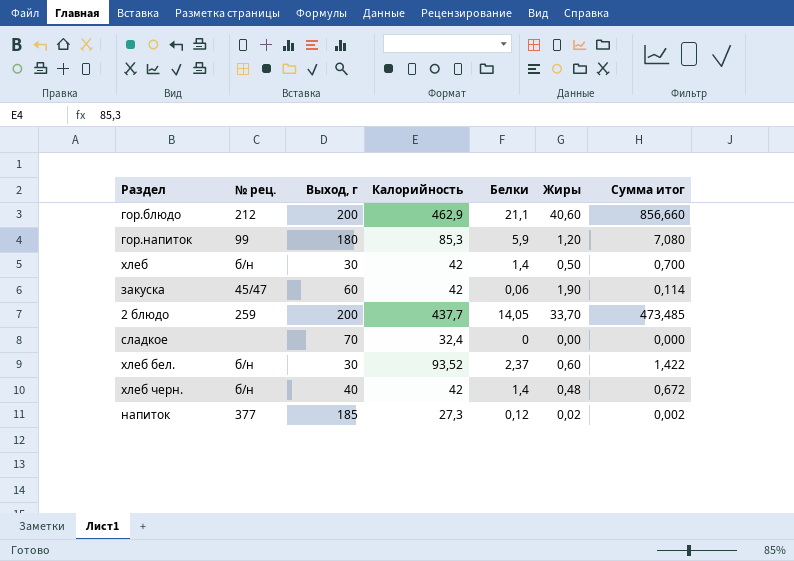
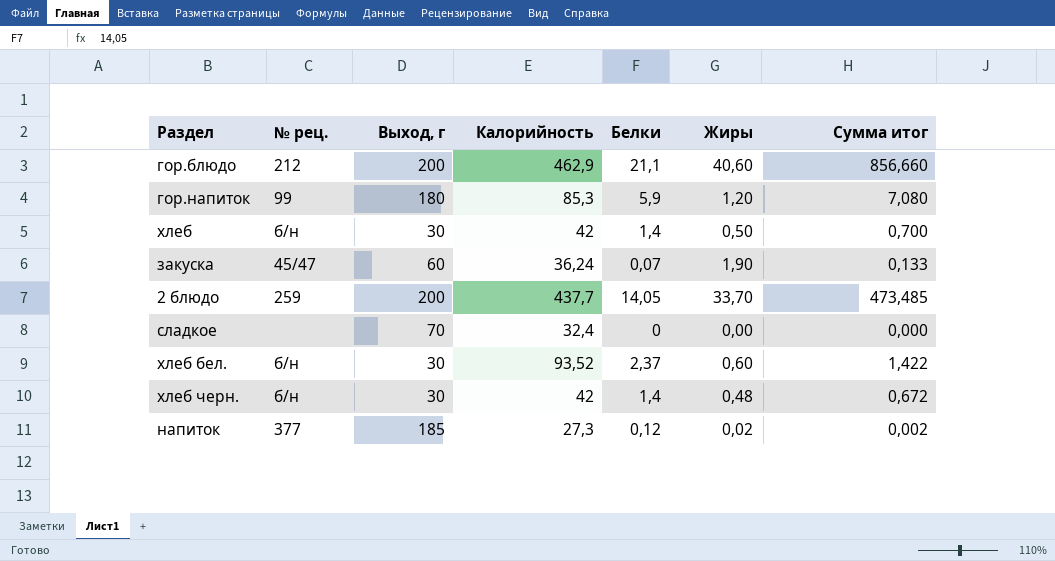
закуска | Калорийность: 42 -> 36,24
закуска | Белки: 0,06 -> 0,07
закуска | Сумма итог: 0,114 -> 0,133
хлеб черн. | Выход, г: 40 -> 30

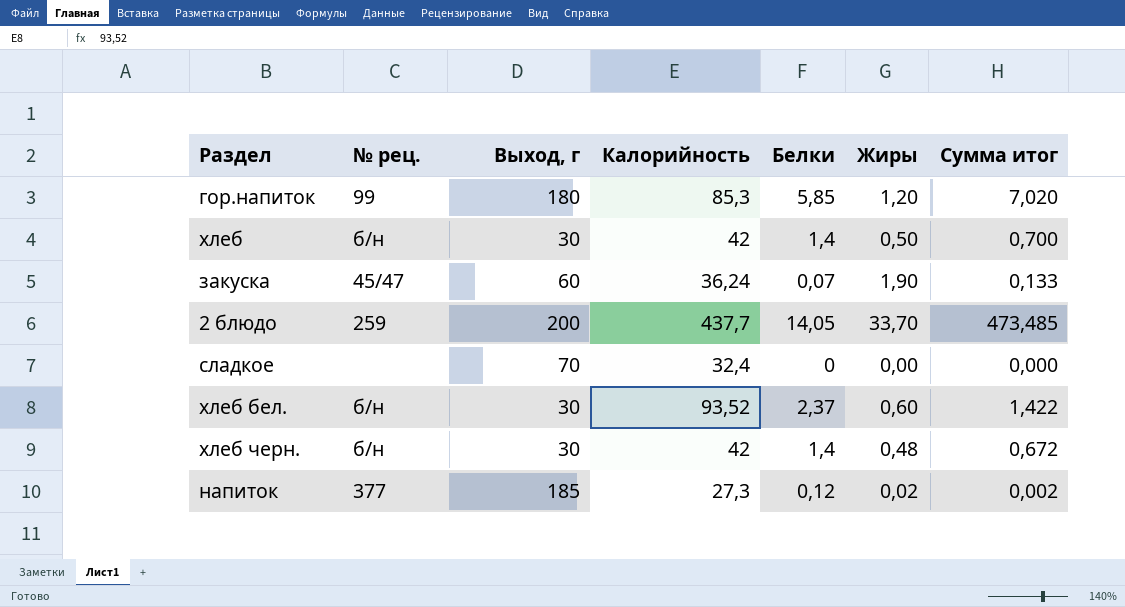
row гор.блюдо: 212 | 200 | 462,9 | 21,1 | 40,60 | 856,660 -> none
гор.напиток | Белки: 5,9 -> 5,85
гор.напиток | Сумма итог: 7,080 -> 7,020

